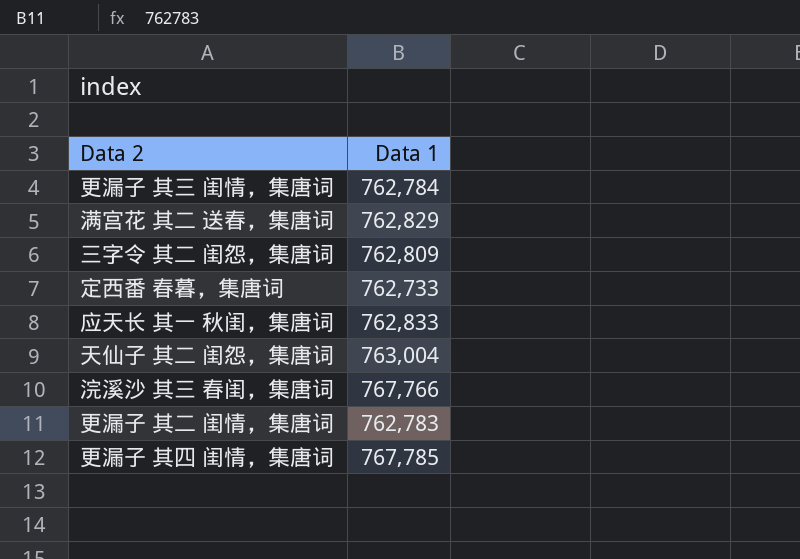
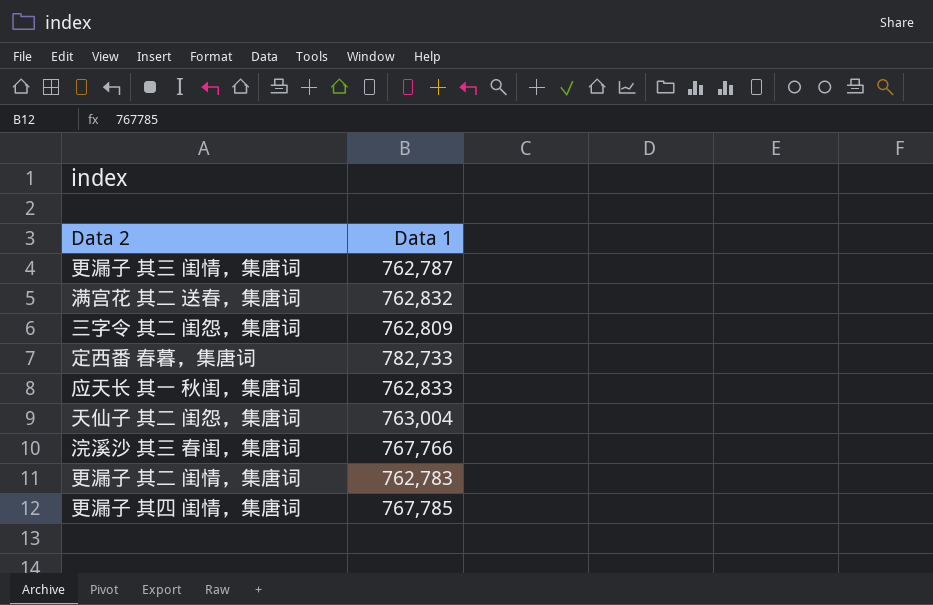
更漏子 其三 闺情，集唐词 | Data 1: 762,784 -> 762,787
满宫花 其二 送春，集唐词 | Data 1: 762,829 -> 762,832
定西番 春暮，集唐词 | Data 1: 762,733 -> 782,733

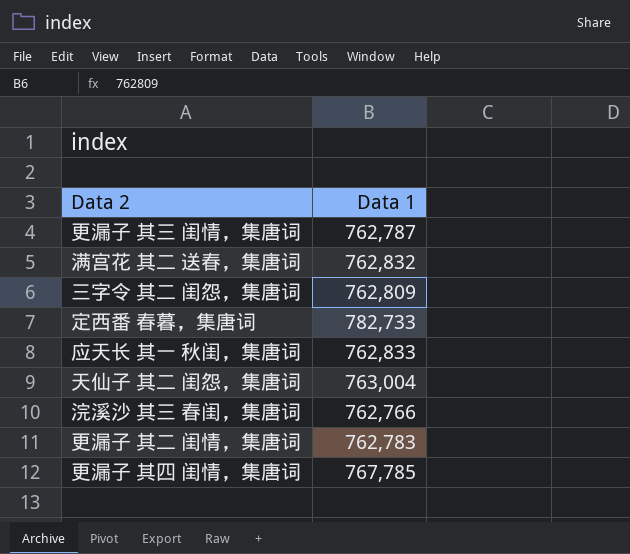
浣溪沙 其三 春闺，集唐词 | Data 1: 767,766 -> 762,766

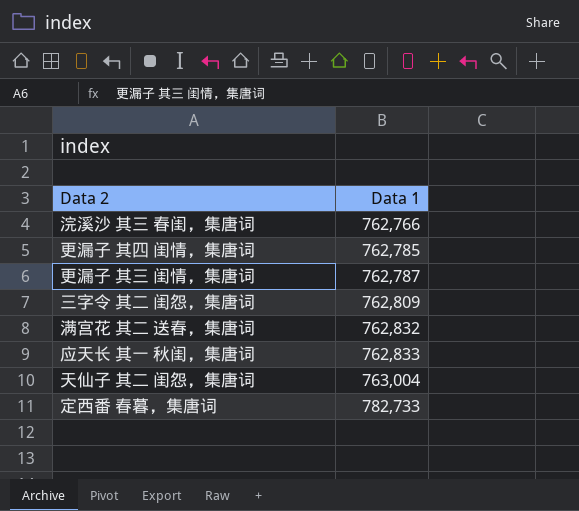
row order: none -> Data 1 ascending
row 更漏子 其二 闺情，集唐词: 762,783 -> none
更漏子 其四 闺情，集唐词 | Data 1: 767,785 -> 762,785

